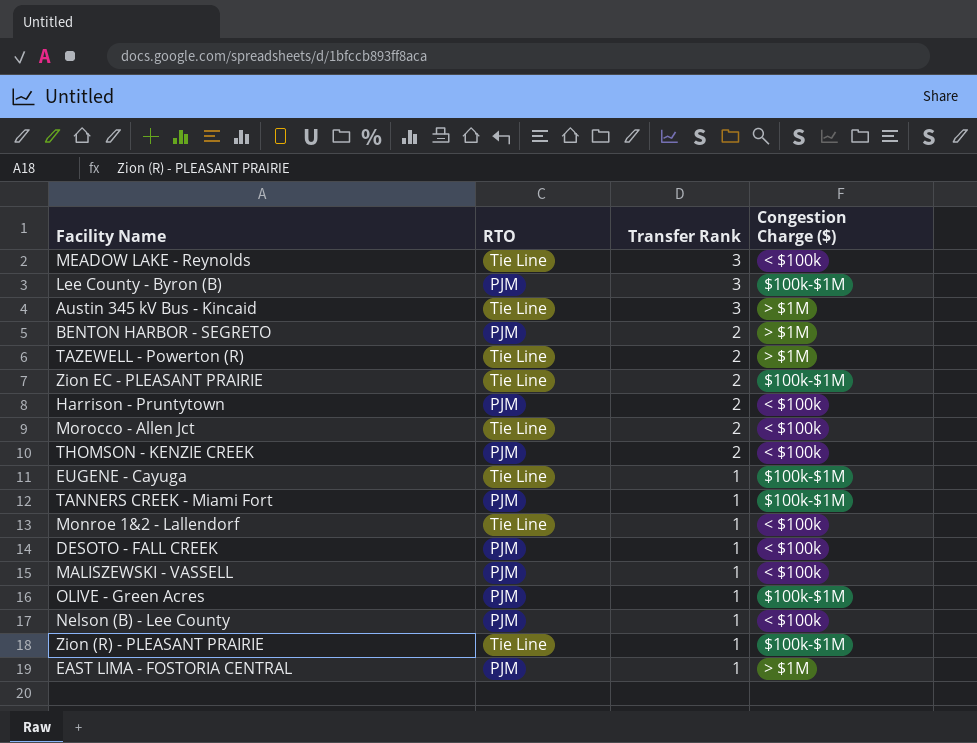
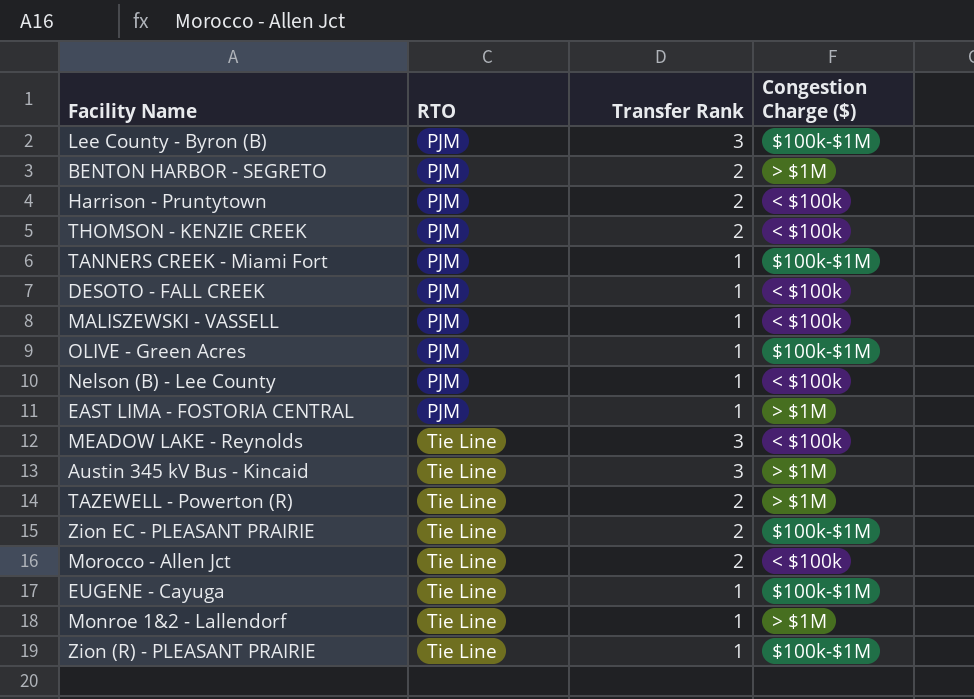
row order: Transfer Rank descending -> RTO ascending
Monroe 1&2 - Lallendorf | Congestion Charge ($): < $100k -> > $1M

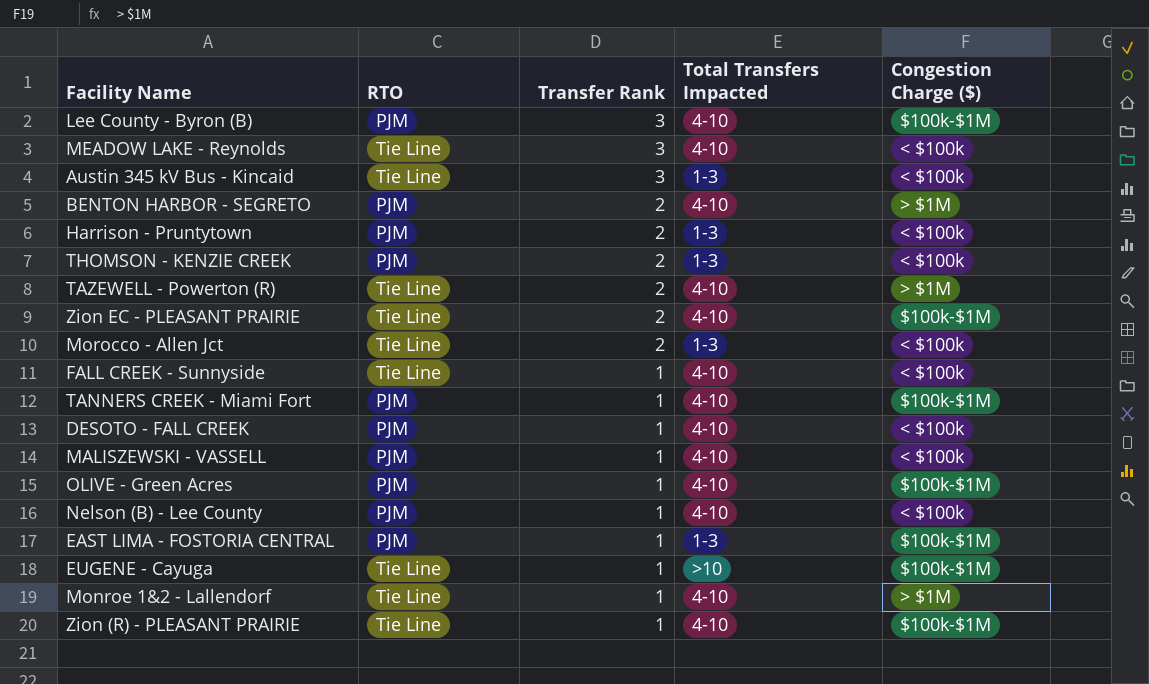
row order: RTO ascending -> Transfer Rank descending
column Total Transfers Impacted | position: none -> 4
Austin 345 kV Bus - Kincaid | Congestion Charge ($): > $1M -> < $100k
row FALL CREEK - Sunnyside: none -> Tie Line | 1 | 4-10 | < $100k
EAST LIMA - FOSTORIA CENTRAL | Congestion Charge ($): > $1M -> $100k-$1M

